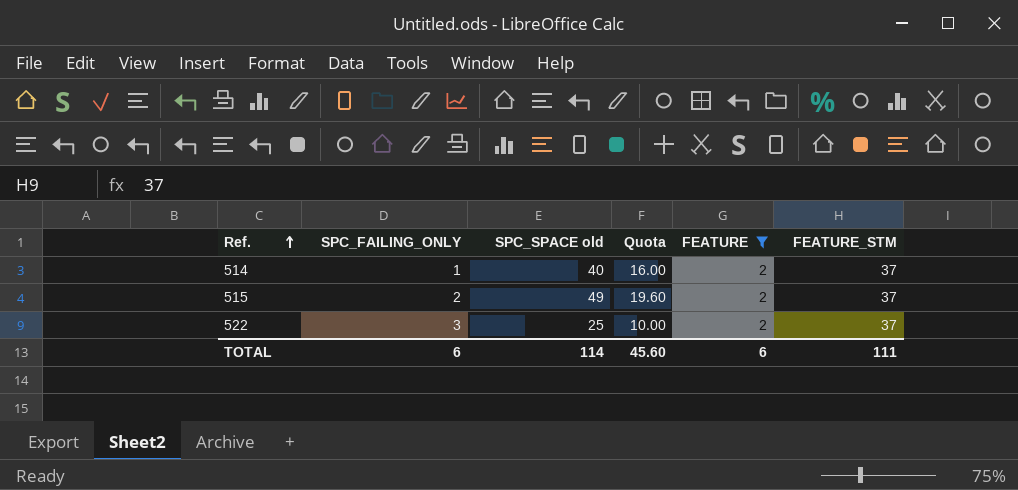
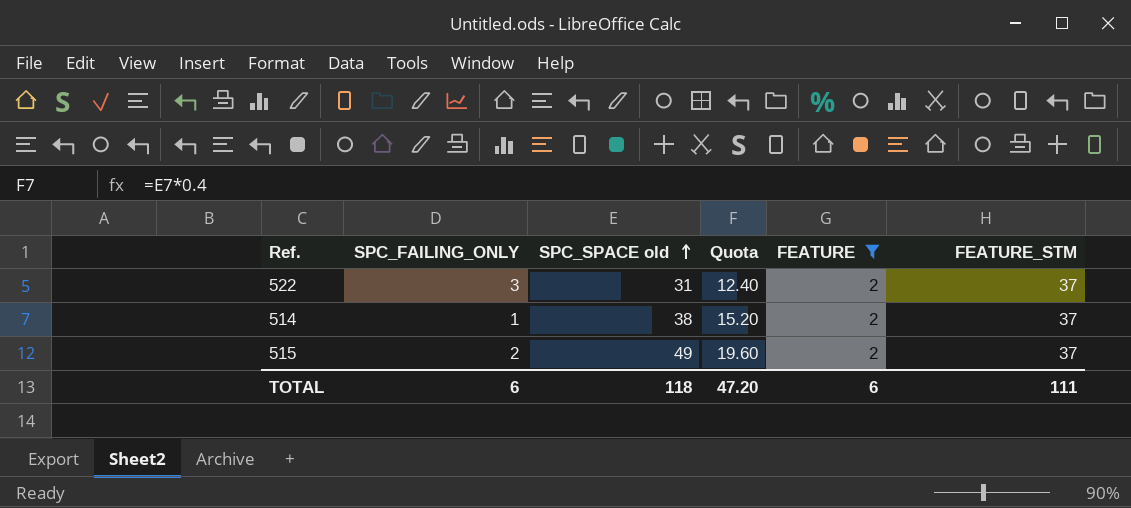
row order: Ref. ascending -> SPC_SPACE old ascending
522 | SPC_SPACE old: 25 -> 31
522 | Quota: 10.00 -> 12.40
514 | SPC_SPACE old: 40 -> 38
514 | Quota: 16.00 -> 15.20
TOTAL | SPC_SPACE old: 114 -> 118
TOTAL | Quota: 45.60 -> 47.20

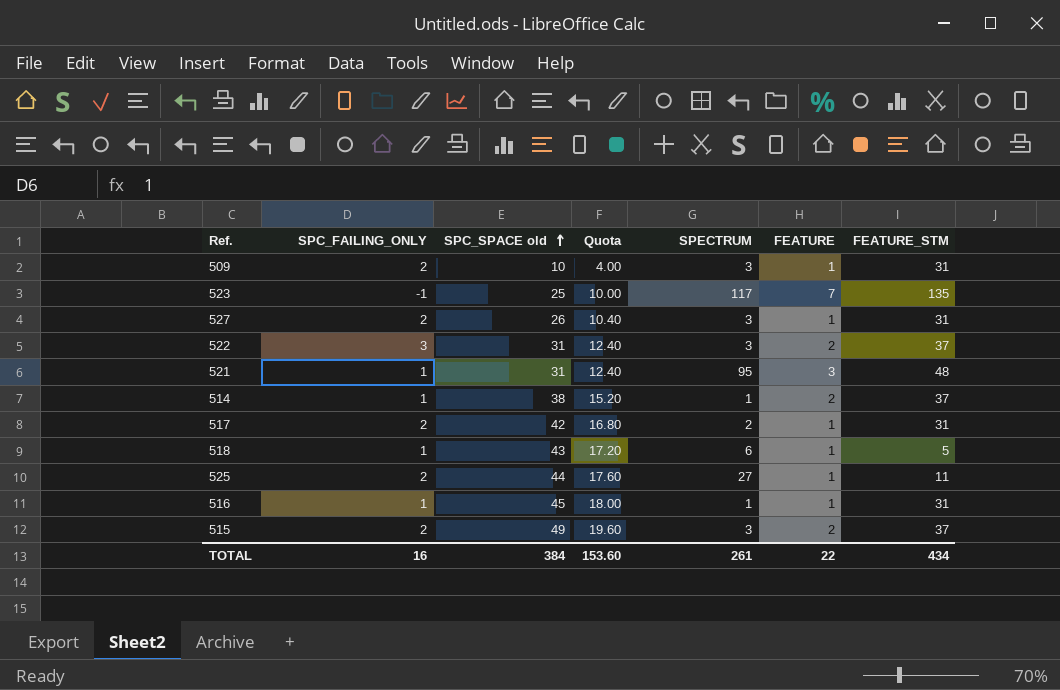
filter: FEATURE = 2 -> none
column SPECTRUM | position: none -> 5
TOTAL | SPC_FAILING_ONLY: 6 -> 16
TOTAL | SPC_SPACE old: 118 -> 384
TOTAL | Quota: 47.20 -> 153.60
TOTAL | FEATURE: 6 -> 22
TOTAL | FEATURE_STM: 111 -> 434

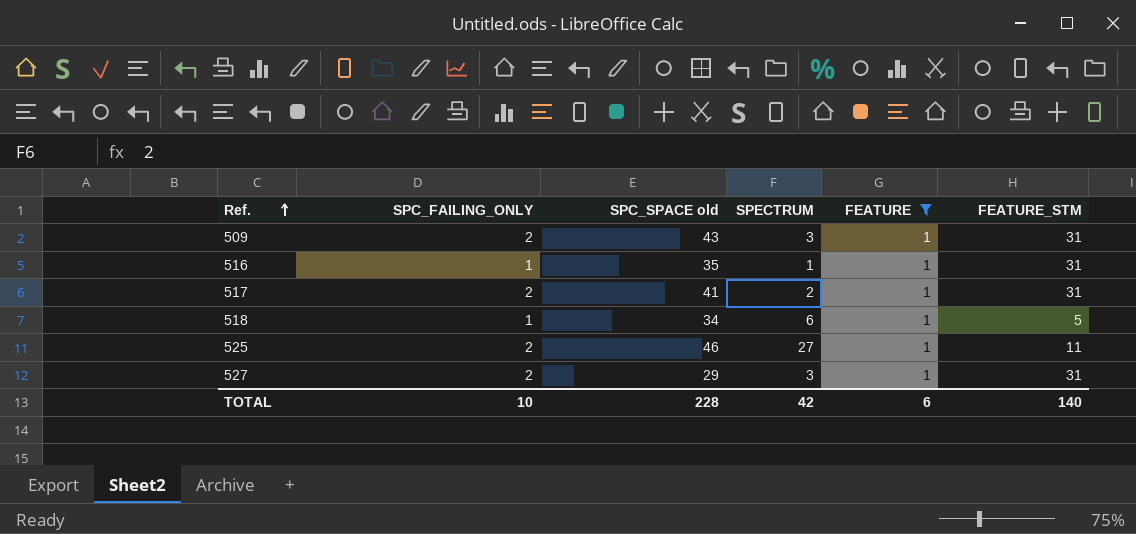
filter: none -> FEATURE = 1
row order: SPC_SPACE old ascending -> Ref. ascending
column Quota | formula: [SPC_SPACE old] * 0.4 -> none
509 | SPC_SPACE old: 10 -> 43
516 | SPC_SPACE old: 45 -> 35
517 | SPC_SPACE old: 42 -> 41
518 | SPC_SPACE old: 43 -> 34
525 | SPC_SPACE old: 44 -> 46
527 | SPC_SPACE old: 26 -> 29
TOTAL | SPC_FAILING_ONLY: 16 -> 10
TOTAL | SPC_SPACE old: 384 -> 228
TOTAL | SPECTRUM: 261 -> 42
TOTAL | FEATURE: 22 -> 6
TOTAL | FEATURE_STM: 434 -> 140

